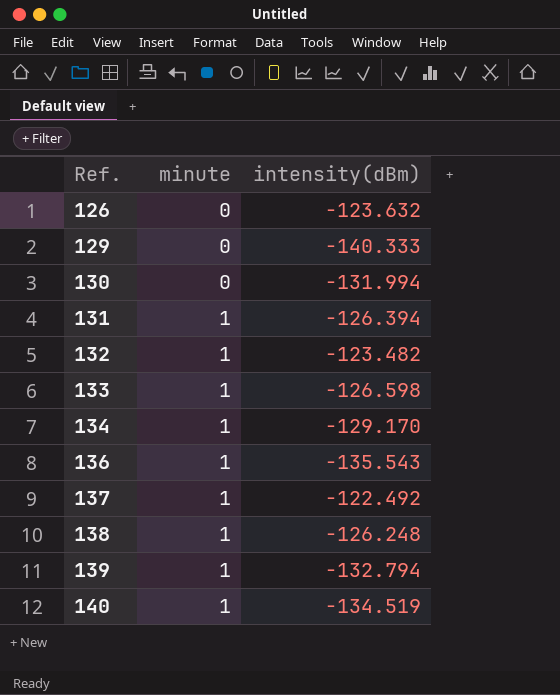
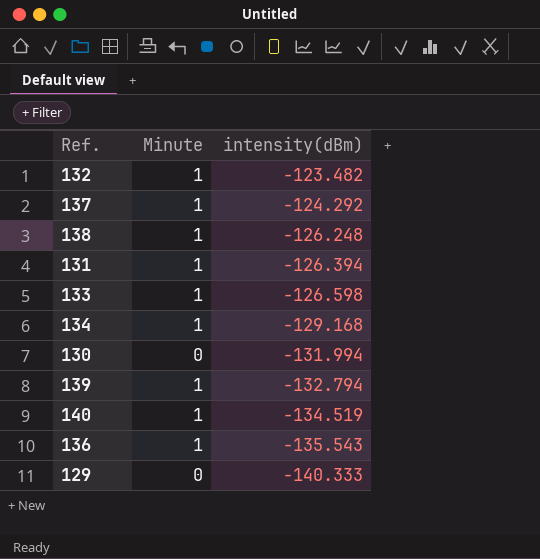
row order: Ref. ascending -> intensity(dBm) descending
column name: minute -> Minute
row 126: 0 | -123.632 -> none
137 | intensity(dBm): -122.492 -> -124.292
134 | intensity(dBm): -129.170 -> -129.168

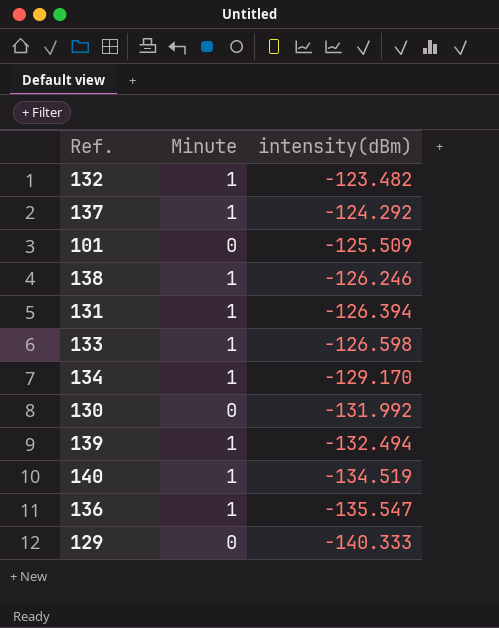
row 101: none -> 0 | -125.509
138 | intensity(dBm): -126.248 -> -126.246
134 | intensity(dBm): -129.168 -> -129.170
130 | intensity(dBm): -131.994 -> -131.992
139 | intensity(dBm): -132.794 -> -132.494
136 | intensity(dBm): -135.543 -> -135.547

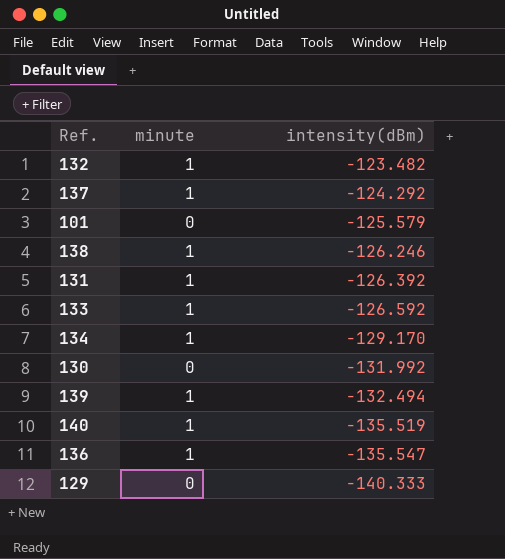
column name: Minute -> minute
101 | intensity(dBm): -125.509 -> -125.579
131 | intensity(dBm): -126.394 -> -126.392
133 | intensity(dBm): -126.598 -> -126.592
140 | intensity(dBm): -134.519 -> -135.519

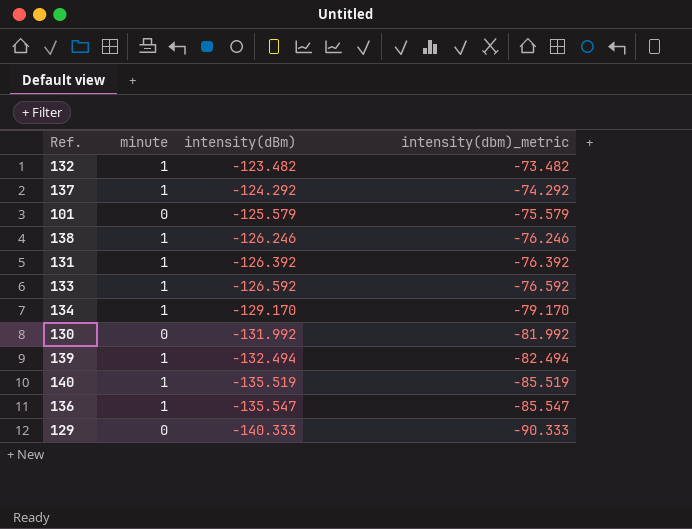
column intensity(dbm)_metric | formula: none -> [intensity(dBm)] + 50

